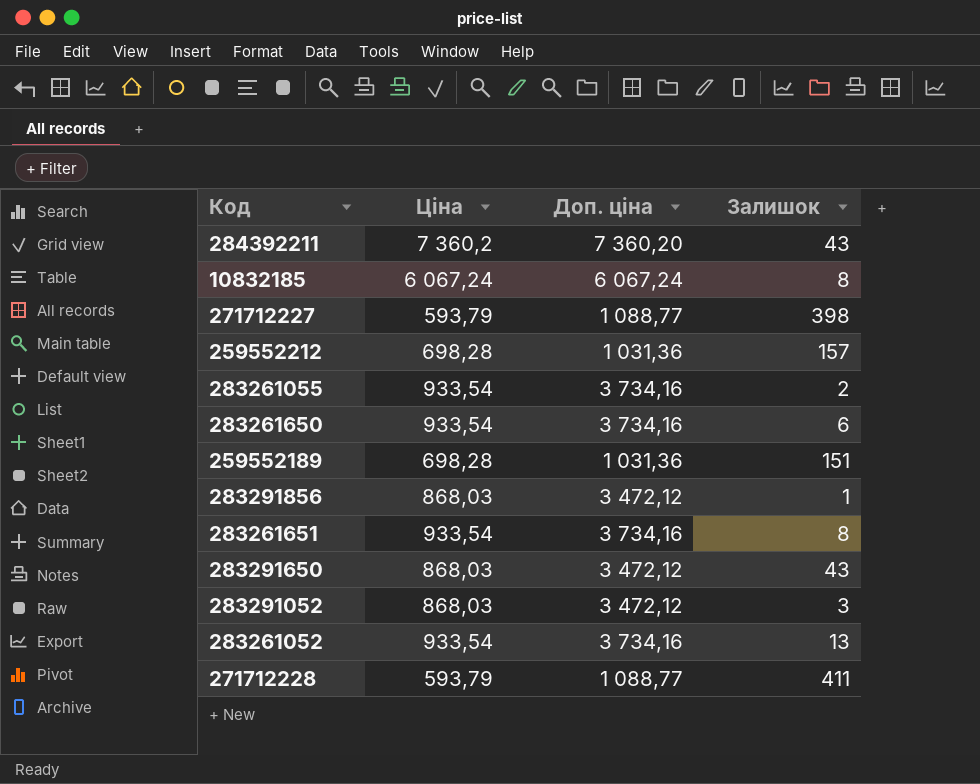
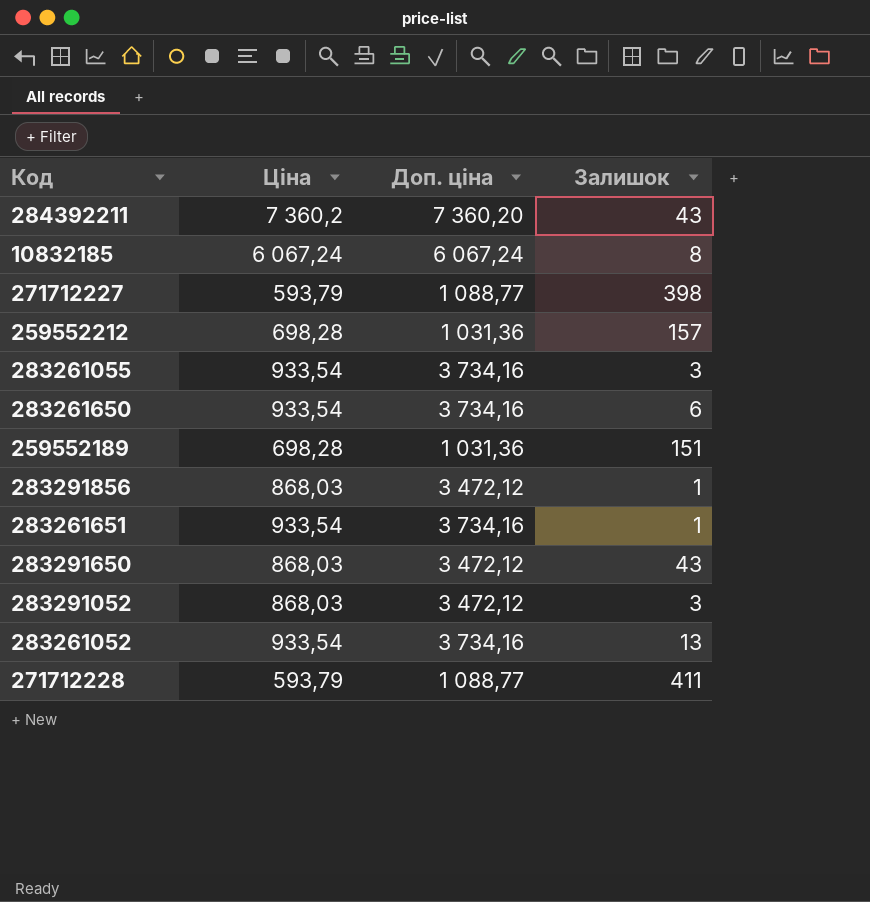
283261055 | Залишок: 2 -> 3
283261651 | Залишок: 8 -> 1

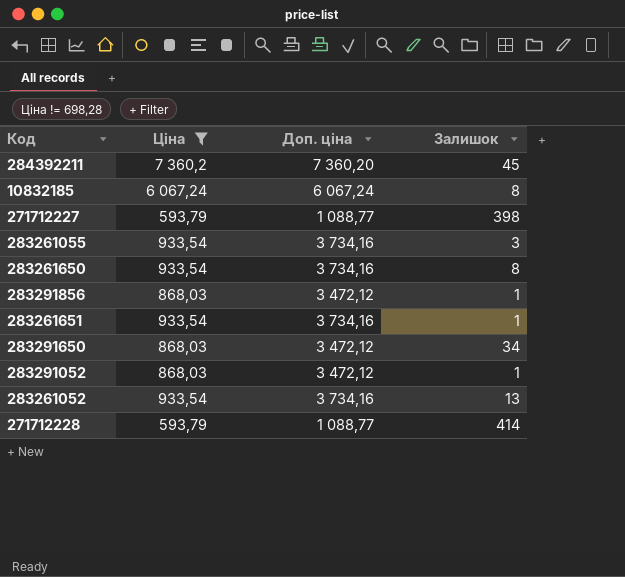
filter: none -> Ціна != 698,28
284392211 | Залишок: 43 -> 45
283261650 | Залишок: 6 -> 8
283291650 | Залишок: 43 -> 34
283291052 | Залишок: 3 -> 1
271712228 | Залишок: 411 -> 414

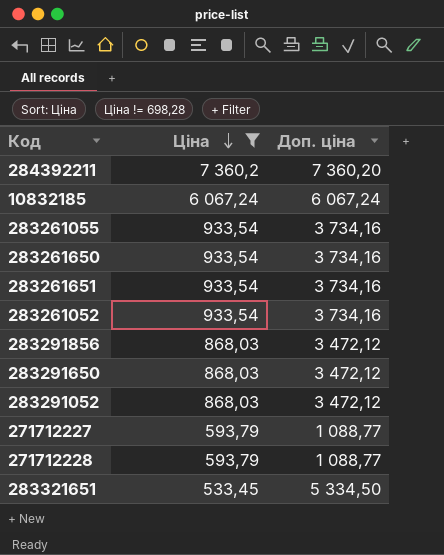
row order: none -> Ціна descending
column Залишок | position: 4 -> none
row 283321651: none -> 533,45 | 5 334,50

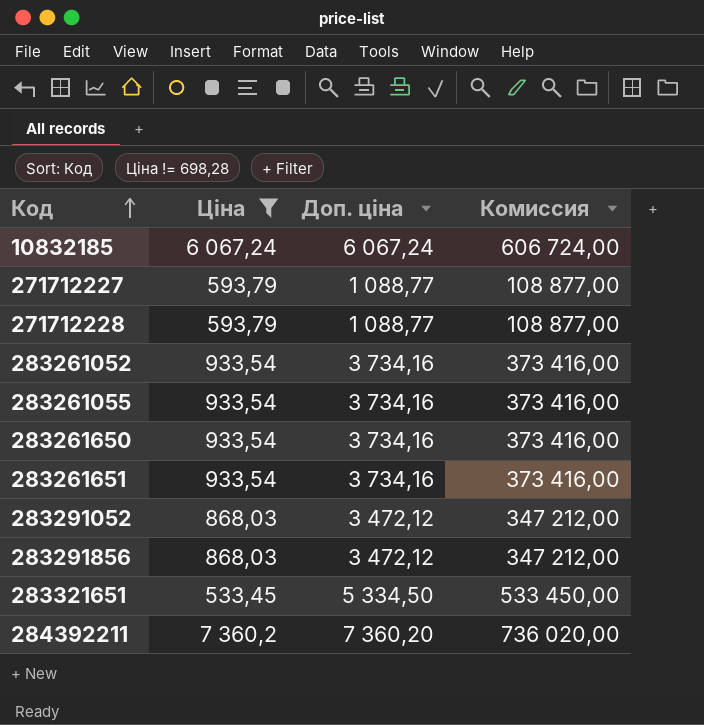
row order: Ціна descending -> Код ascending
column Комиссия | formula: none -> [Доп. ціна] * 100
row 283291650: 868,03 | 3 472,12 -> none

